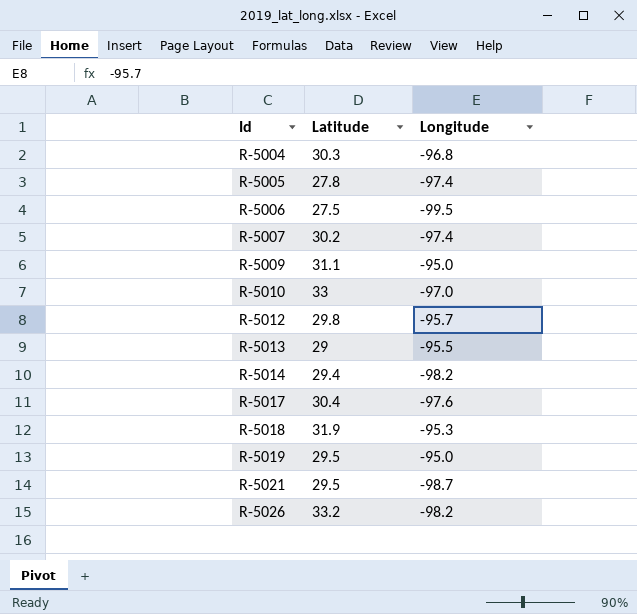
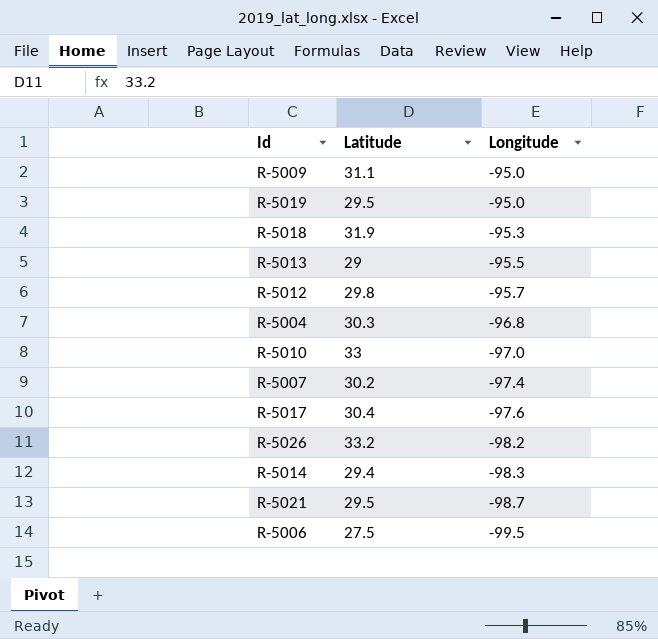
row order: Id ascending -> Longitude descending
row R-5005: 27.8 | -97.4 -> none
R-5014 | Longitude: -98.2 -> -98.3

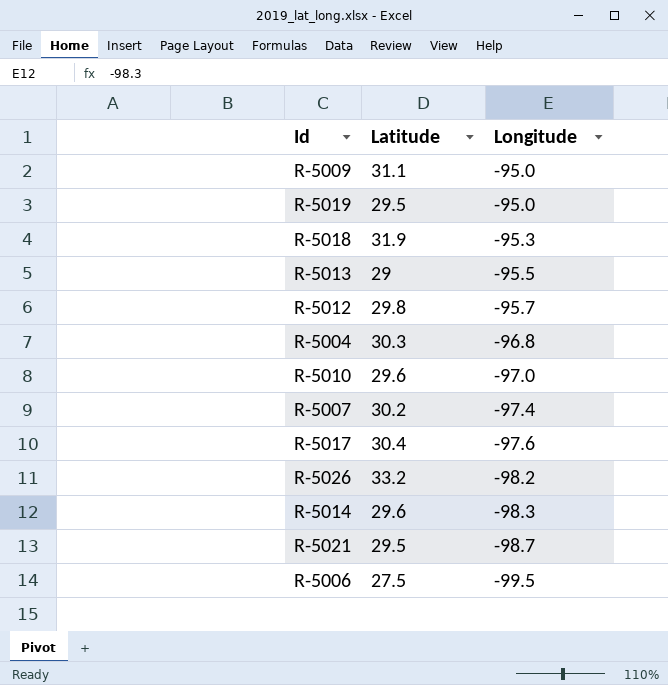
R-5010 | Latitude: 33 -> 29.6
R-5014 | Latitude: 29.4 -> 29.6

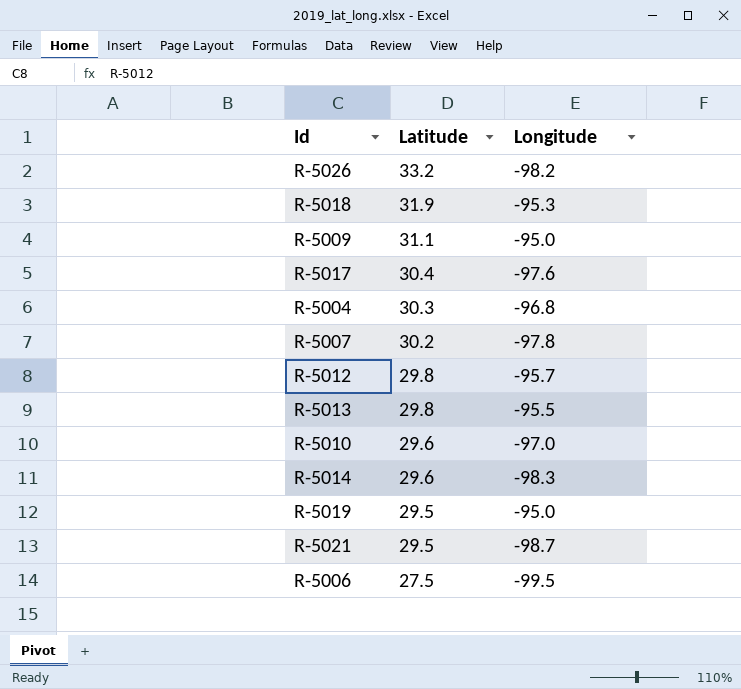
row order: Longitude descending -> Latitude descending
R-5007 | Longitude: -97.4 -> -97.8
R-5013 | Latitude: 29 -> 29.8

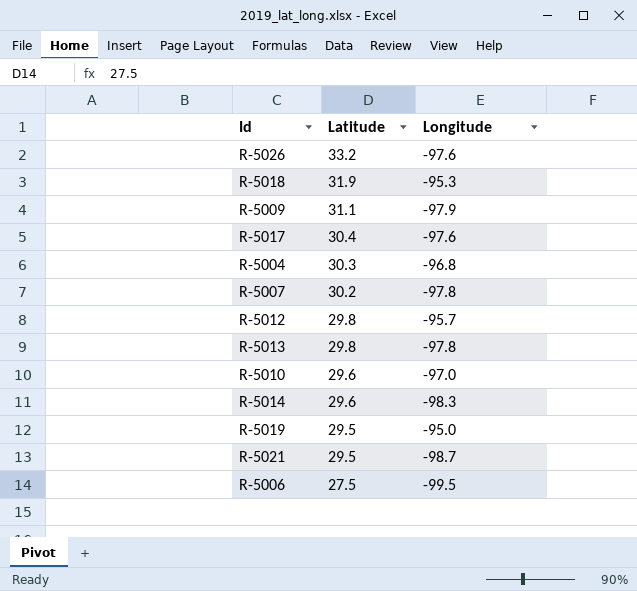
R-5026 | Longitude: -98.2 -> -97.6
R-5009 | Longitude: -95.0 -> -97.9
R-5013 | Longitude: -95.5 -> -97.8

